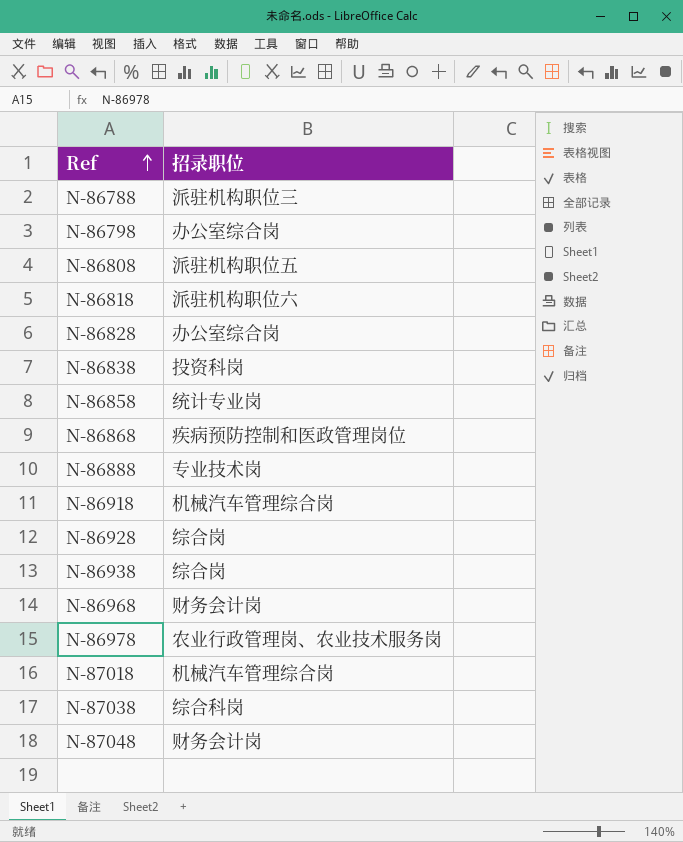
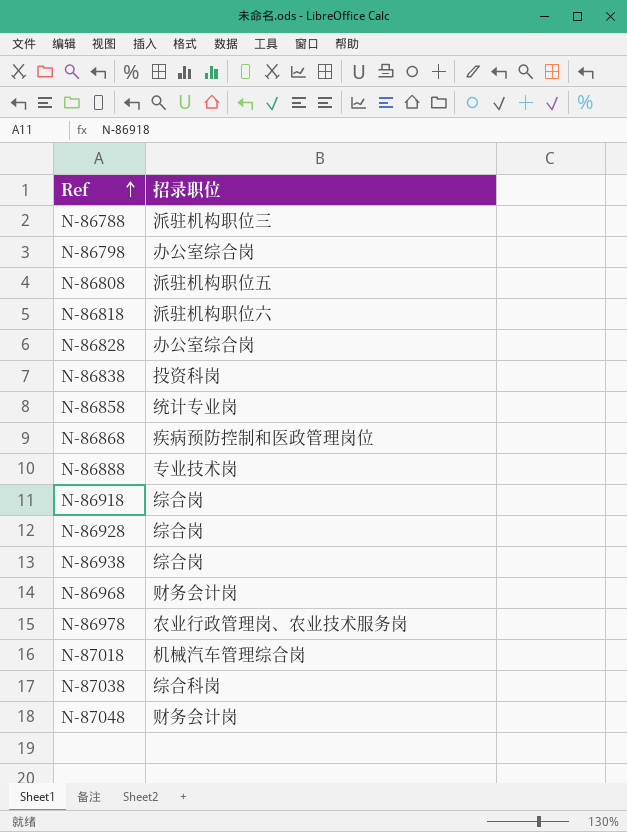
N-86918 | 招录职位: 机械汽车管理综合岗 -> 综合岗

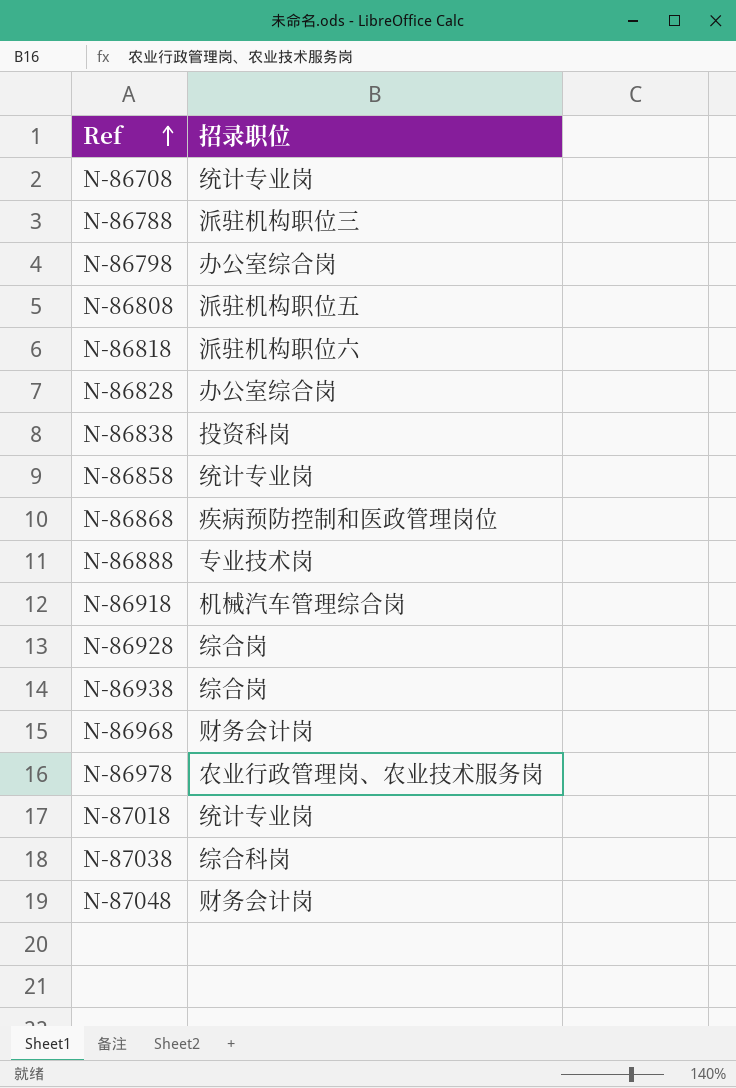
row N-86708: none -> 统计专业岗
N-86918 | 招录职位: 综合岗 -> 机械汽车管理综合岗
N-87018 | 招录职位: 机械汽车管理综合岗 -> 统计专业岗

